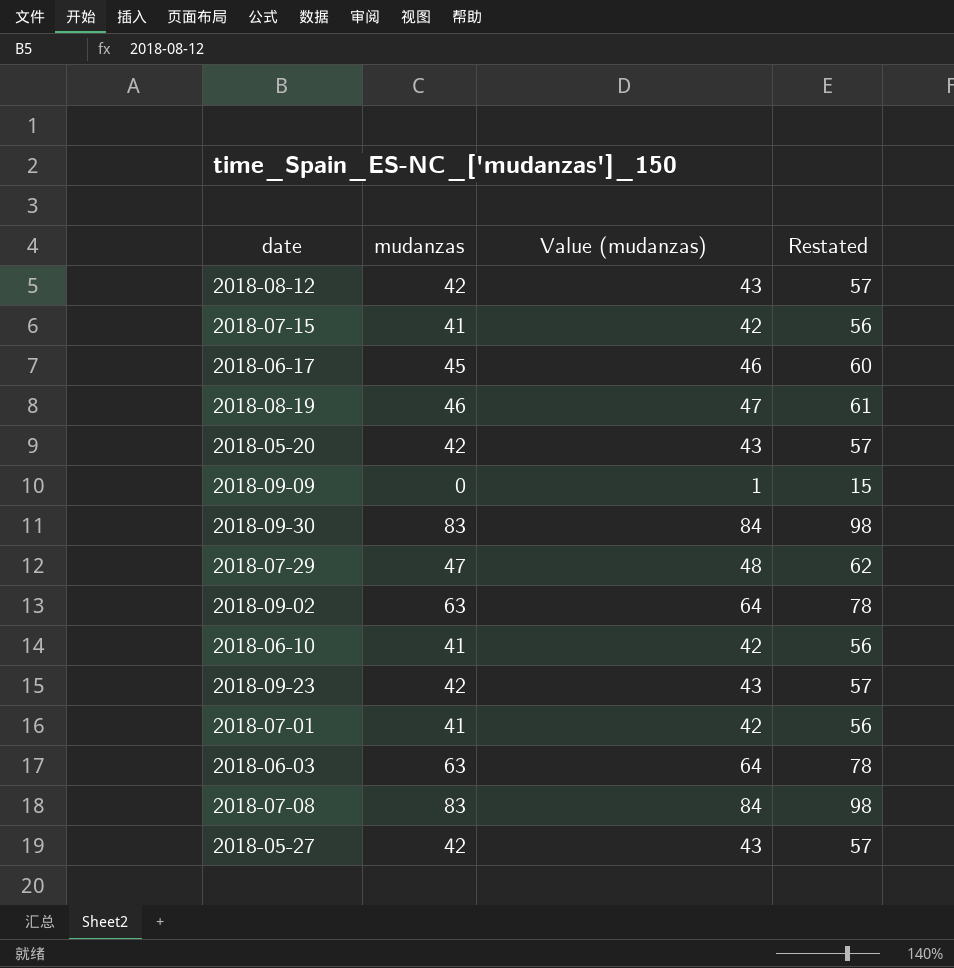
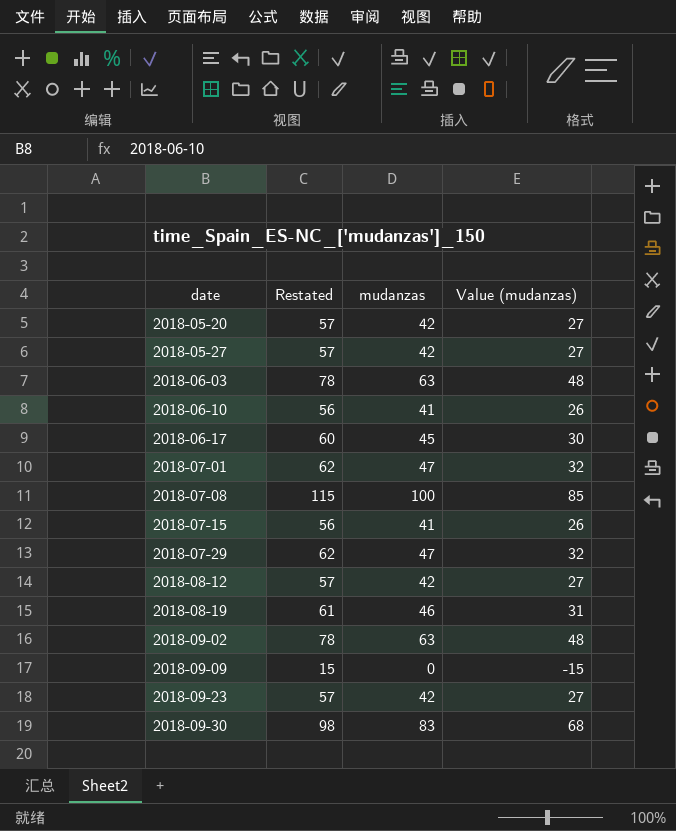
row order: none -> date ascending
column Restated | position: 4 -> 2
column Value (mudanzas) | formula: [mudanzas] + 1 -> [mudanzas] - 15
2018-07-01 | Restated: 56 -> 62
2018-07-01 | mudanzas: 41 -> 47
2018-07-08 | Restated: 98 -> 115
2018-07-08 | mudanzas: 83 -> 100

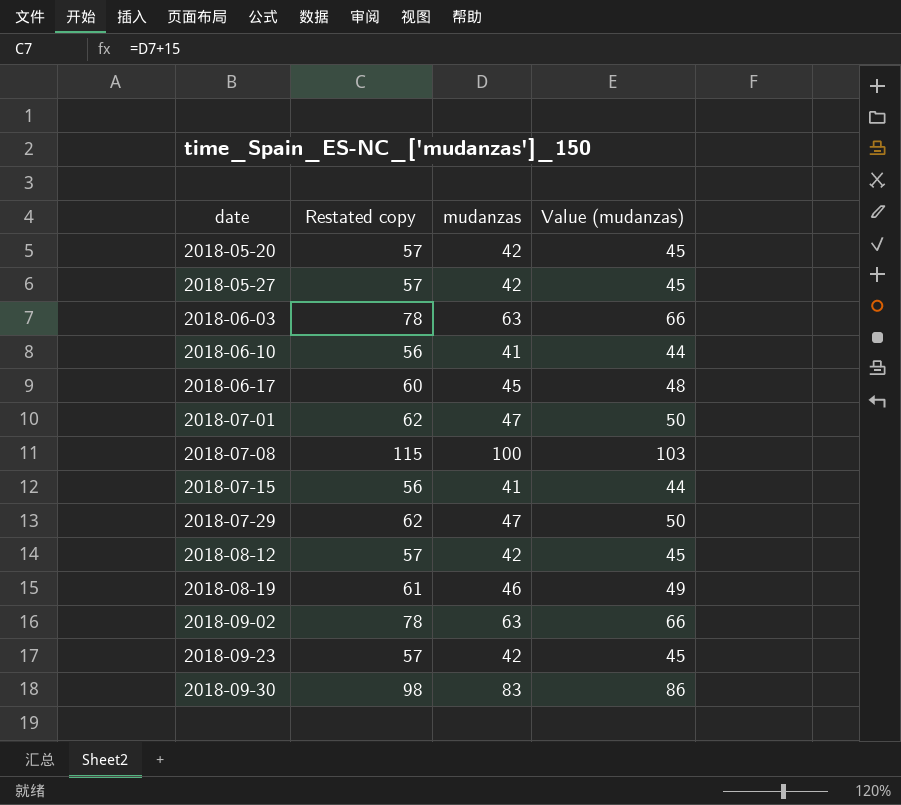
column name: Restated -> Restated copy
column Value (mudanzas) | formula: [mudanzas] - 15 -> [mudanzas] + 3
row 2018-09-09: 15 | 0 | -15 -> none

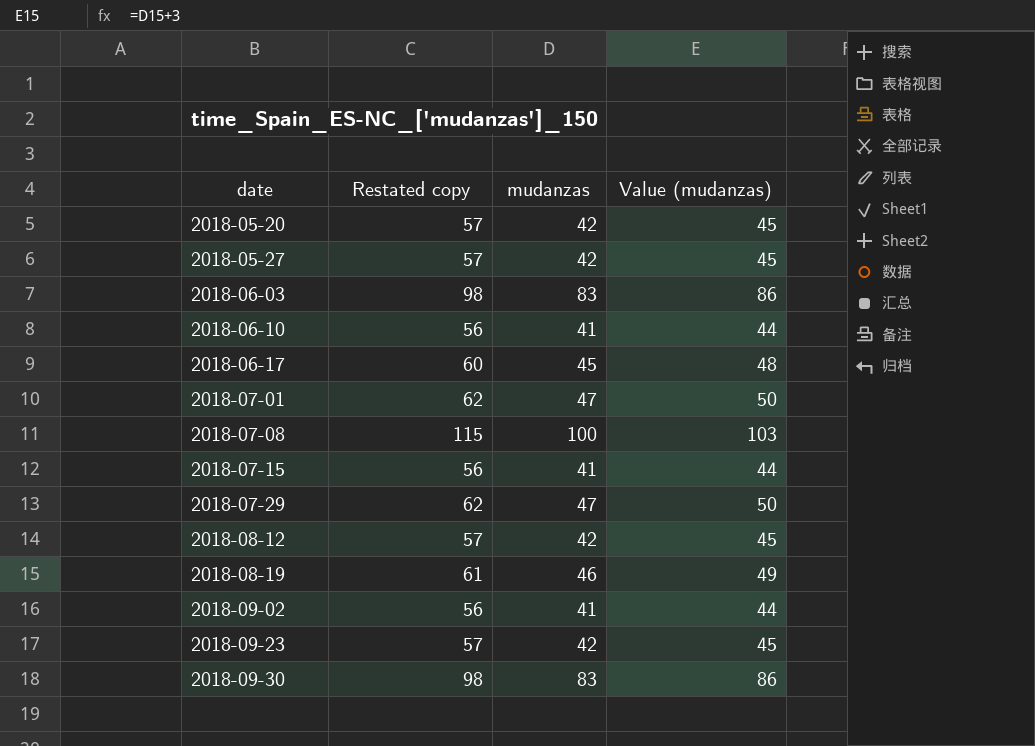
2018-06-03 | Restated copy: 78 -> 98
2018-06-03 | mudanzas: 63 -> 83
2018-06-03 | Value (mudanzas): 66 -> 86
2018-09-02 | Restated copy: 78 -> 56
2018-09-02 | mudanzas: 63 -> 41
2018-09-02 | Value (mudanzas): 66 -> 44

